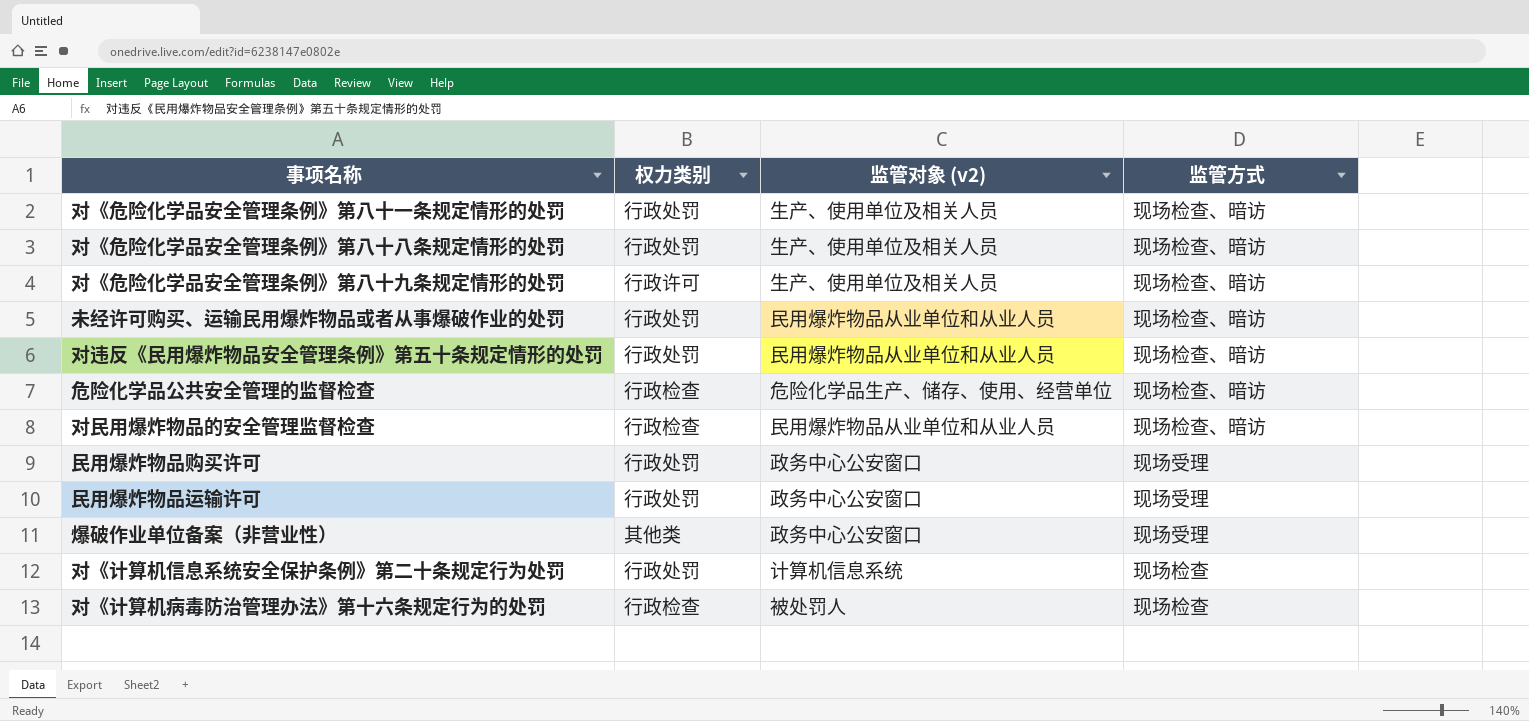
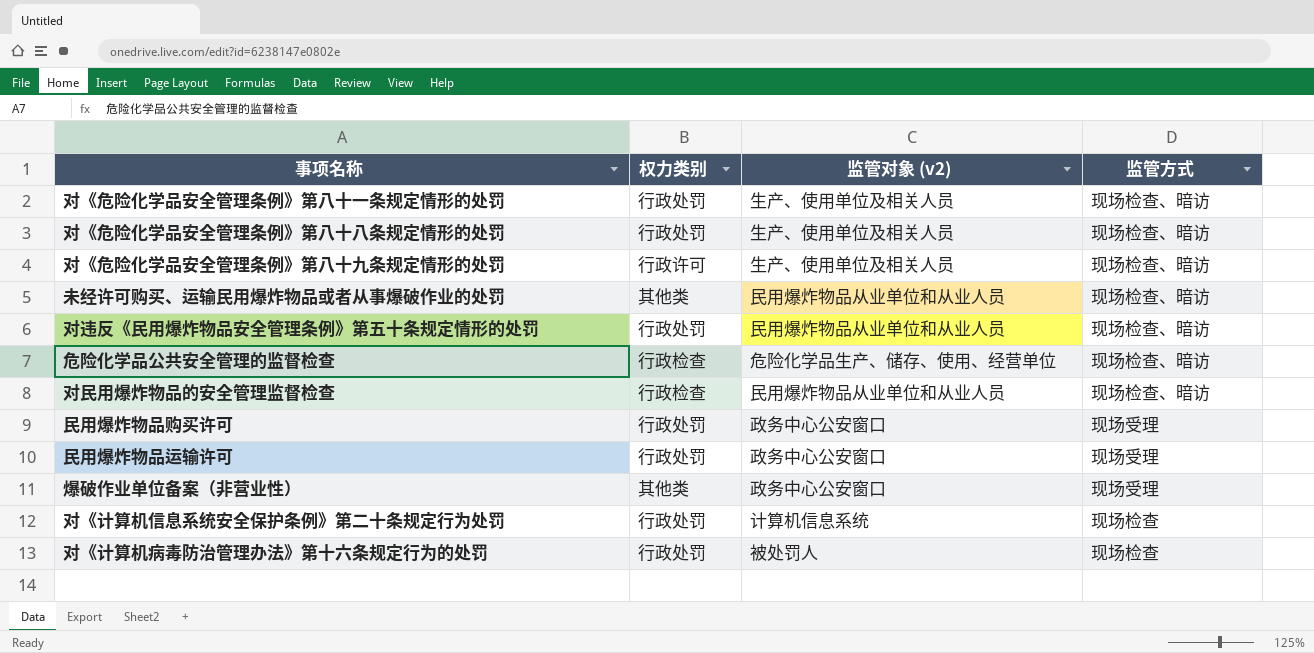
未经许可购买、运输民用爆炸物品或者从事爆破作业的处罚 | 权力类别: 行政处罚 -> 其他类
对《计算机病毒防治管理办法》第十六条规定行为的处罚 | 权力类别: 行政检查 -> 行政处罚

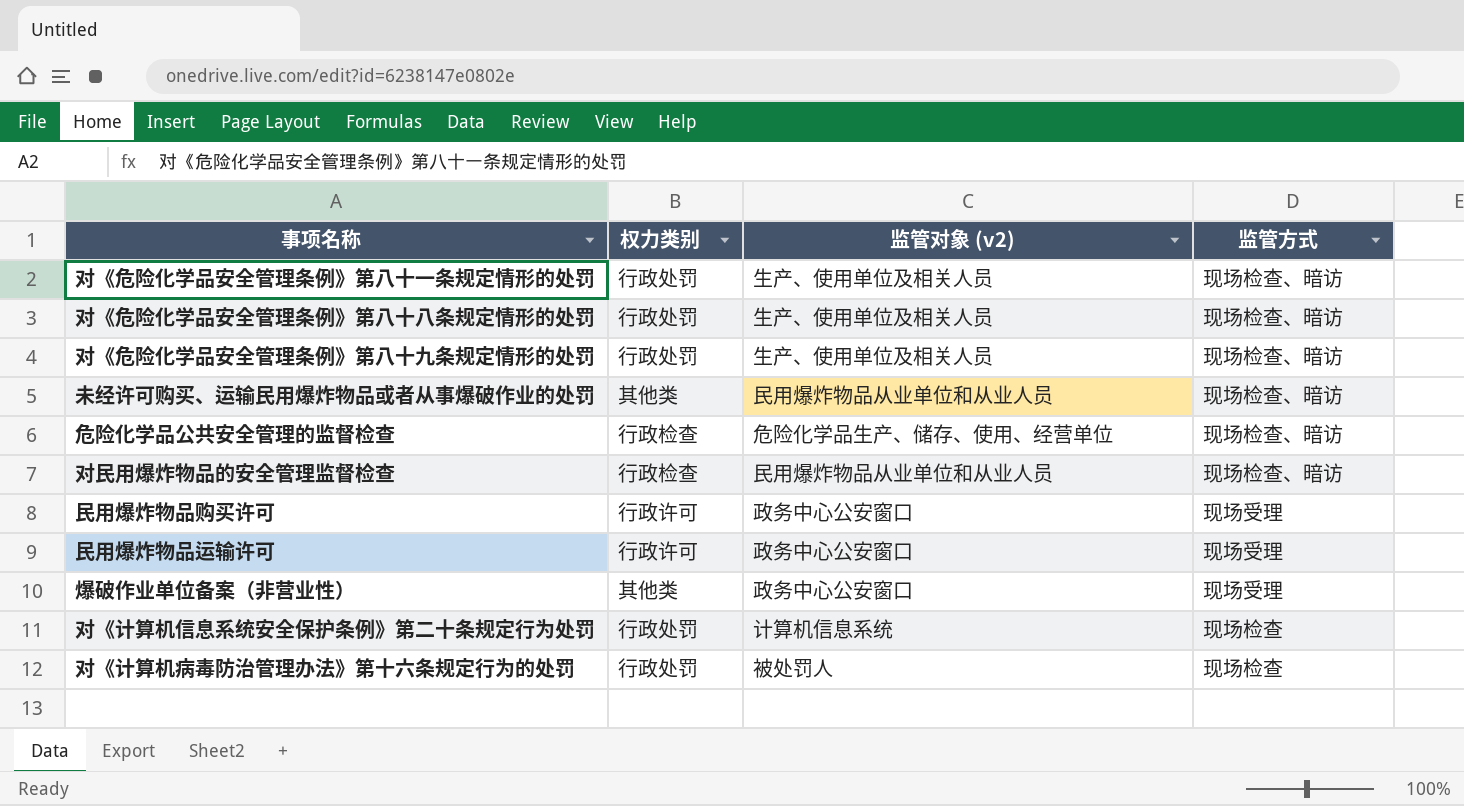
row 对违反《民用爆炸物品安全管理条例》第五十条规定情形的处罚: 行政处罚 | 民用爆炸物品从业单位和从业人员 | 现场检查、暗访 -> none
对《危险化学品安全管理条例》第八十九条规定情形的处罚 | 权力类别: 行政许可 -> 行政处罚
民用爆炸物品购买许可 | 权力类别: 行政处罚 -> 行政许可
民用爆炸物品运输许可 | 权力类别: 行政处罚 -> 行政许可

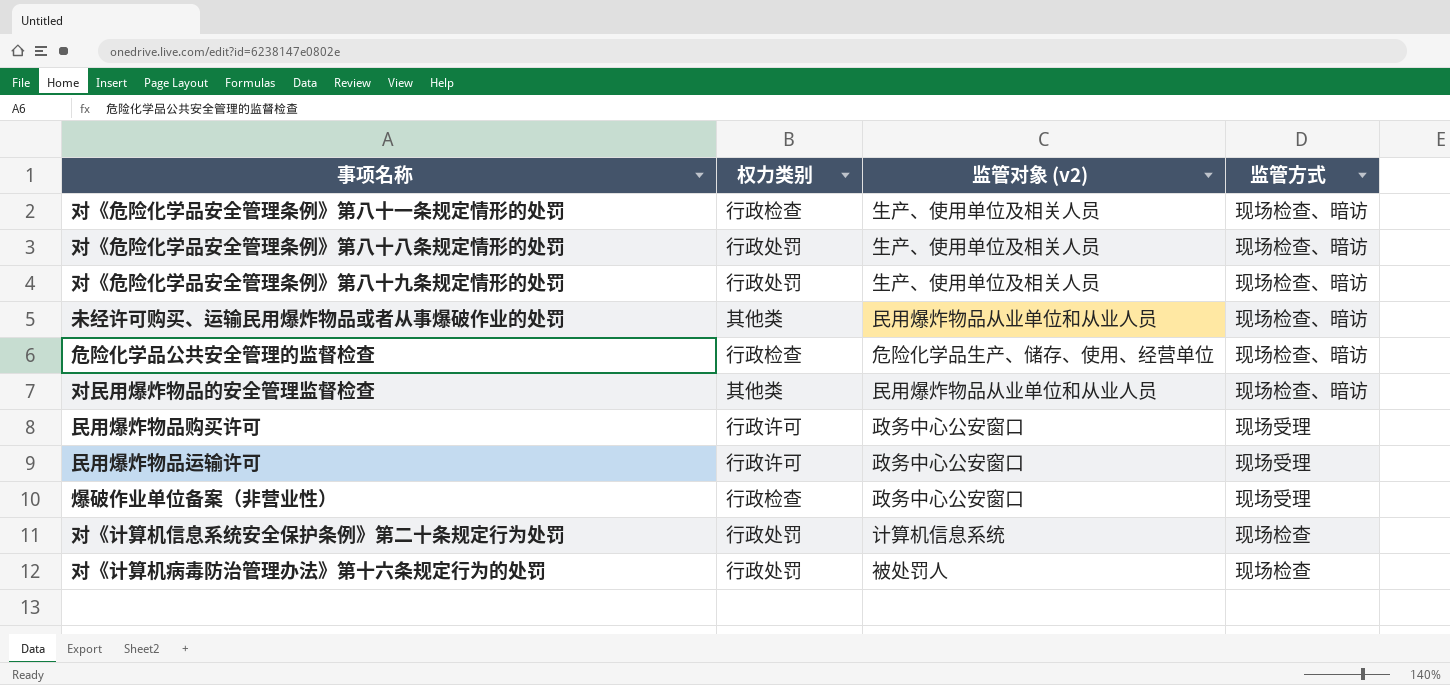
对《危险化学品安全管理条例》第八十一条规定情形的处罚 | 权力类别: 行政处罚 -> 行政检查
对民用爆炸物品的安全管理监督检查 | 权力类别: 行政检查 -> 其他类
爆破作业单位备案（非营业性） | 权力类别: 其他类 -> 行政检查

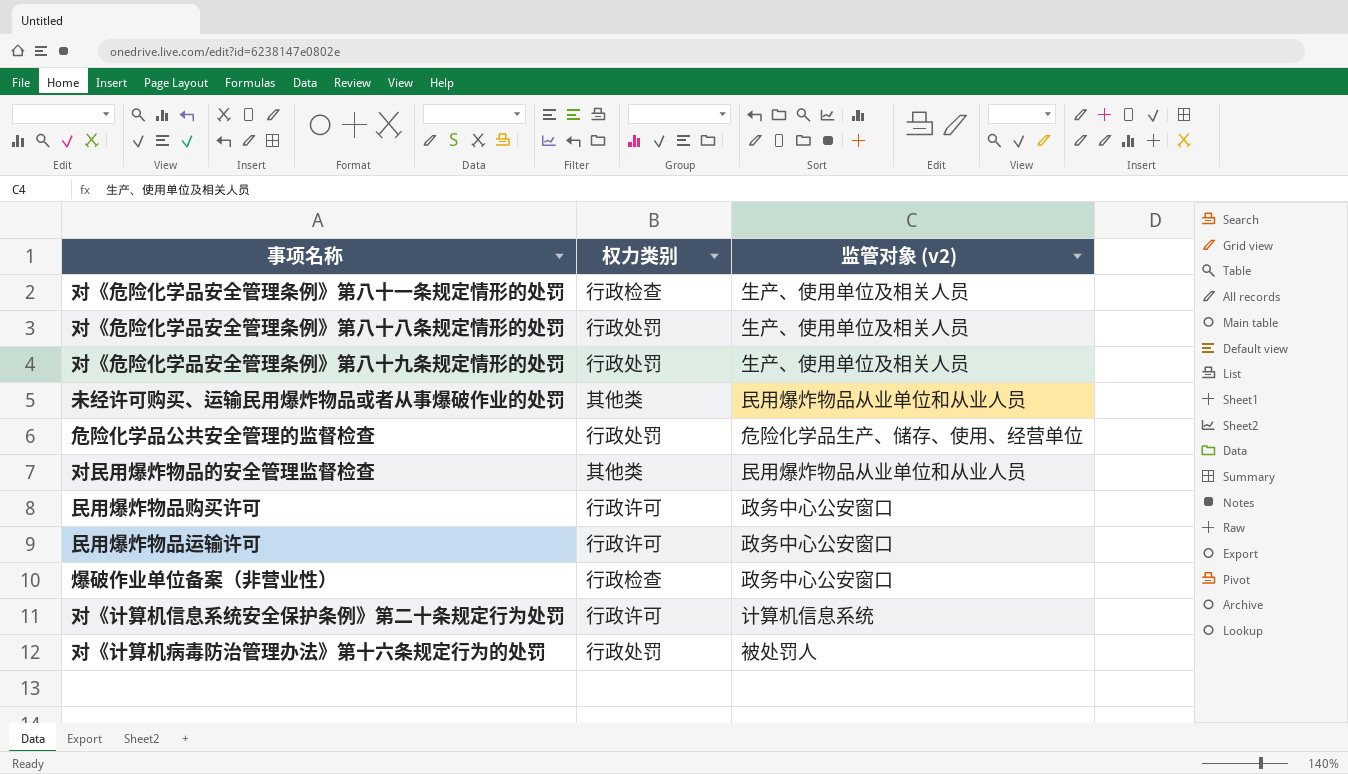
column 监管方式 | position: 4 -> none
危险化学品公共安全管理的监督检查 | 权力类别: 行政检查 -> 行政处罚
对《计算机信息系统安全保护条例》第二十条规定行为处罚 | 权力类别: 行政处罚 -> 行政许可

